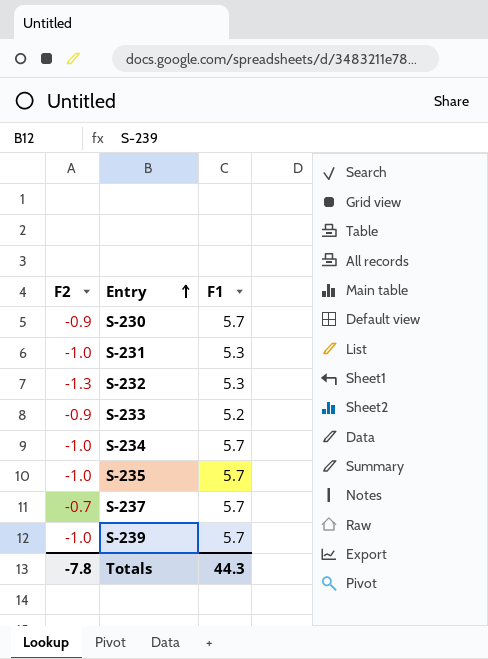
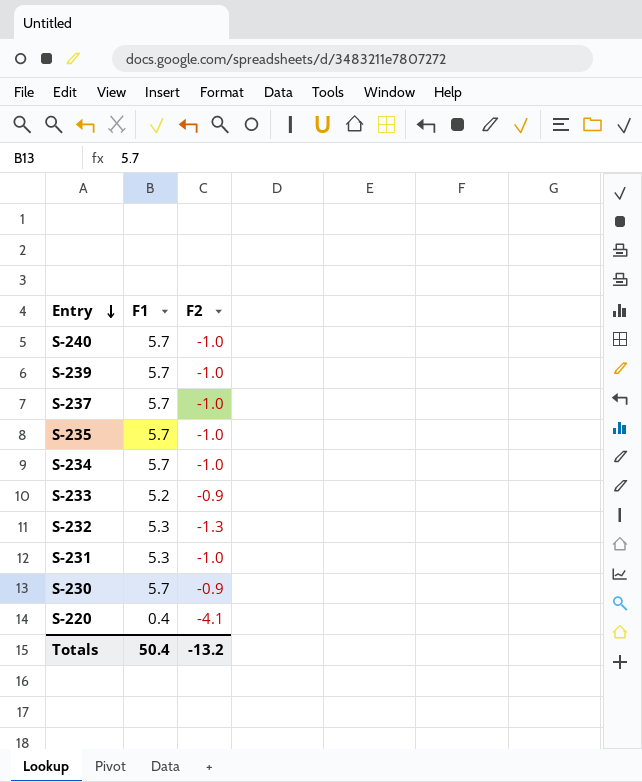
row order: Entry ascending -> Entry descending
column F2 | position: 1 -> 3
row S-240: none -> 5.7 | -1.0
S-237 | F2: -0.7 -> -1.0
row S-220: none -> 0.4 | -4.1
Totals | F1: 44.3 -> 50.4
Totals | F2: -7.8 -> -13.2

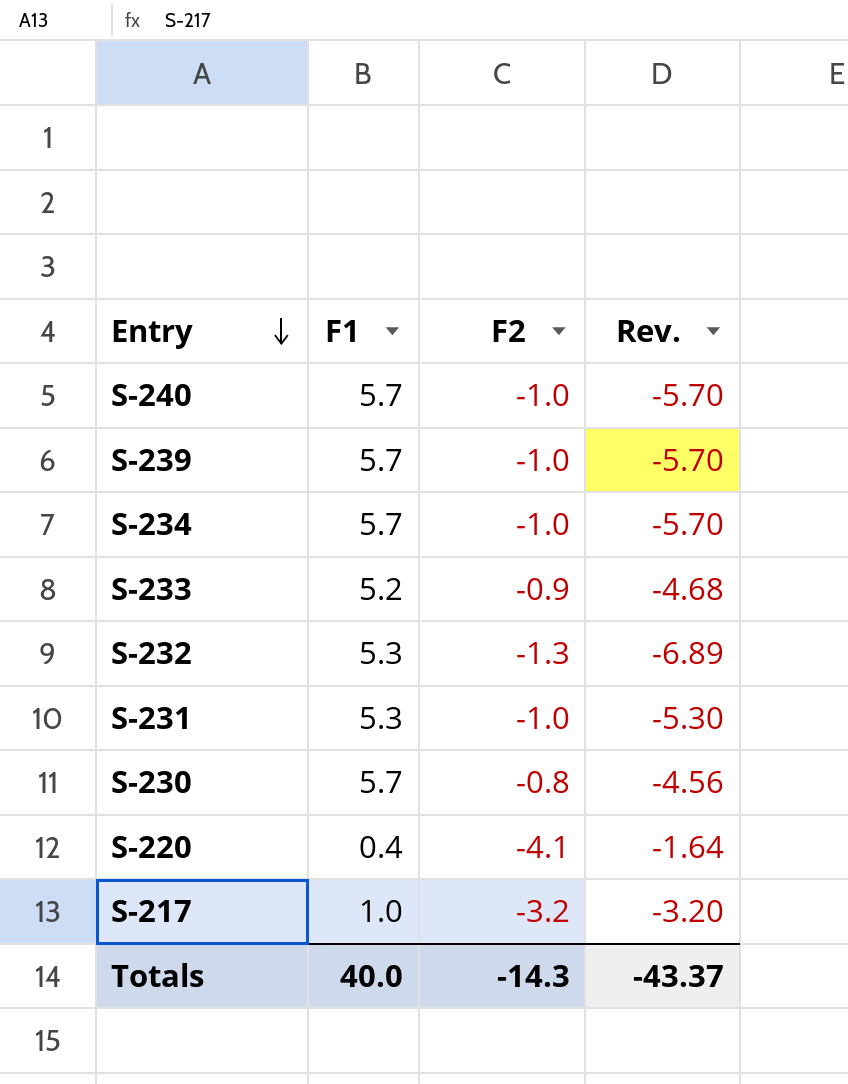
column Rev. | formula: none -> [F1] * [F2]
row S-237: 5.7 | -1.0 -> none
row S-235: 5.7 | -1.0 -> none
S-230 | F2: -0.9 -> -0.8
row S-217: none -> 1.0 | -3.2 | -3.20
Totals | F1: 50.4 -> 40.0
Totals | F2: -13.2 -> -14.3

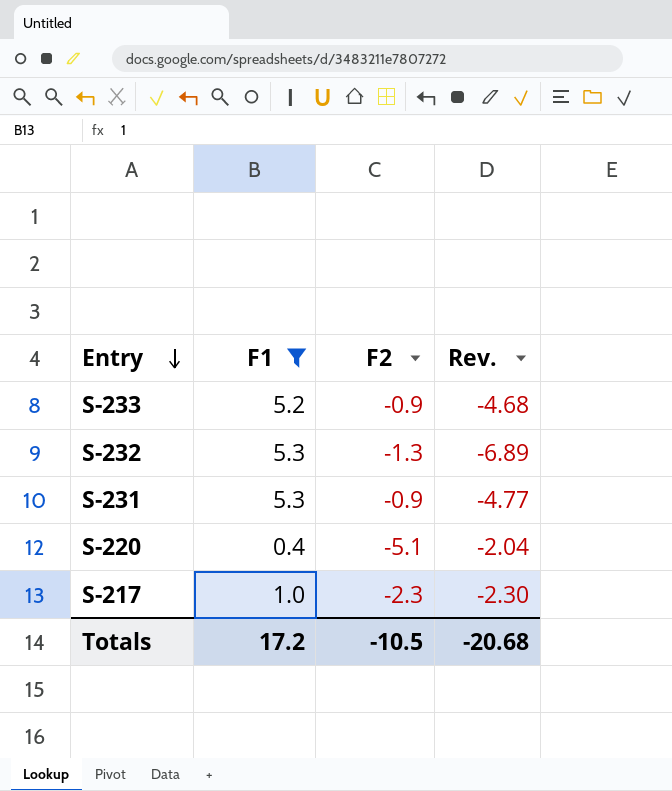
filter: none -> F1 != 5.7
S-231 | F2: -1.0 -> -0.9
S-231 | Rev.: -5.30 -> -4.77
S-220 | F2: -4.1 -> -5.1
S-220 | Rev.: -1.64 -> -2.04
S-217 | F2: -3.2 -> -2.3
S-217 | Rev.: -3.20 -> -2.30
Totals | F1: 40.0 -> 17.2
Totals | F2: -14.3 -> -10.5
Totals | Rev.: -43.37 -> -20.68

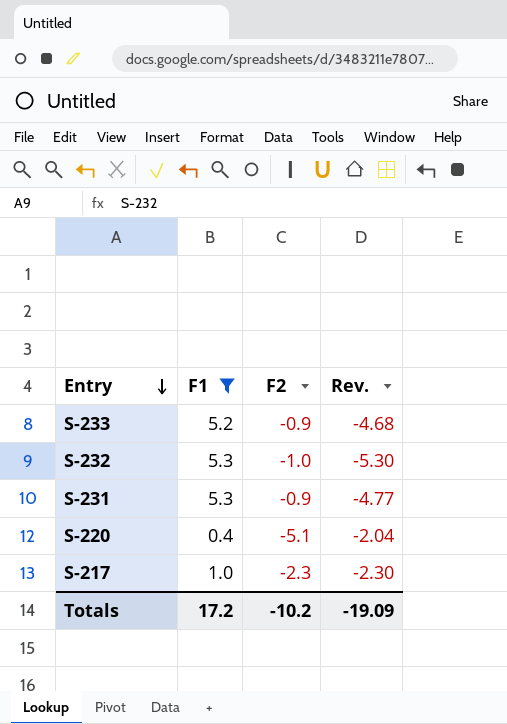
S-232 | F2: -1.3 -> -1.0
S-232 | Rev.: -6.89 -> -5.30
Totals | F2: -10.5 -> -10.2
Totals | Rev.: -20.68 -> -19.09

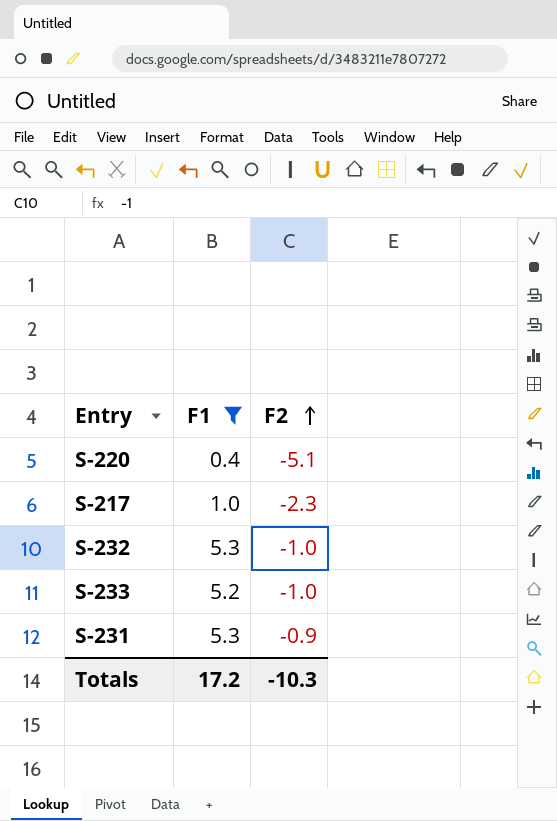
row order: Entry descending -> F2 ascending
column Rev. | formula: [F1] * [F2] -> none
S-233 | F2: -0.9 -> -1.0
Totals | F2: -10.2 -> -10.3

